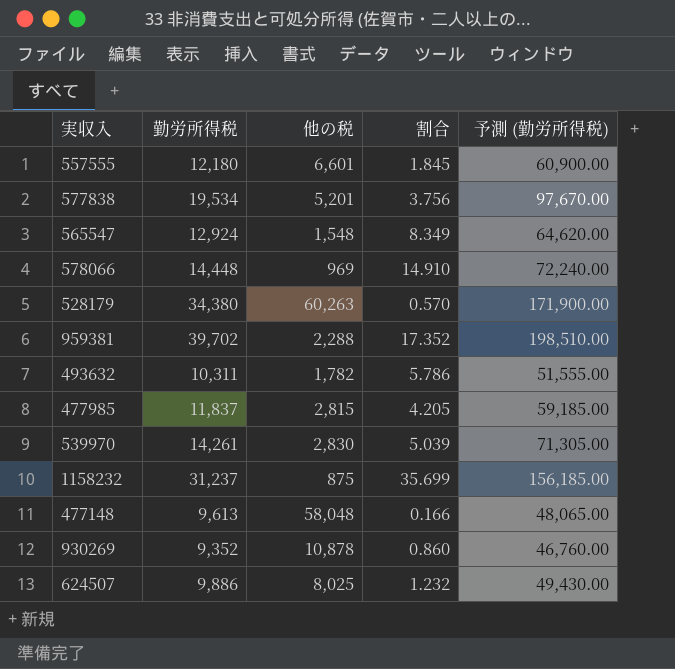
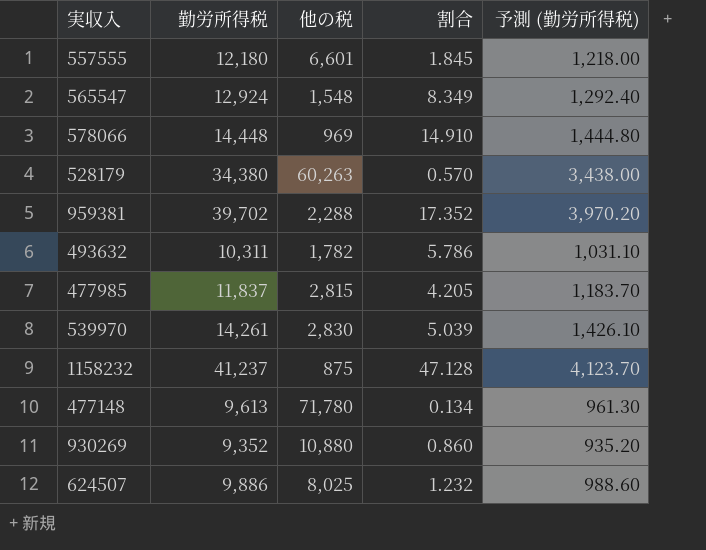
column 予測 (勤労所得税) | formula: [勤労所得税] * 5 -> [勤労所得税] * 0.1
row 577838: 19,534 | 5,201 | 3.756 | 97,670.00 -> none
1158232 | 勤労所得税: 31,237 -> 41,237
1158232 | 割合: 35.699 -> 47.128
477148 | 他の税: 58,048 -> 71,780
477148 | 割合: 0.166 -> 0.134
930269 | 他の税: 10,878 -> 10,880

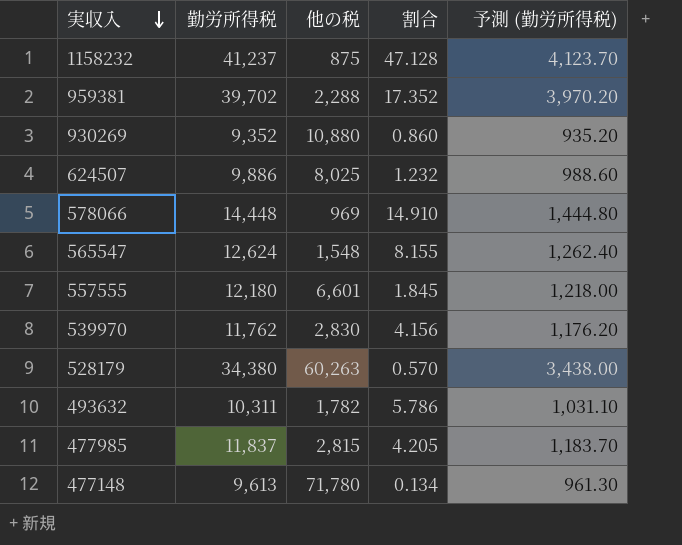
row order: none -> 実収入 descending
565547 | 勤労所得税: 12,924 -> 12,624
565547 | 割合: 8.349 -> 8.155
565547 | 予測 (勤労所得税): 1,292.40 -> 1,262.40
539970 | 勤労所得税: 14,261 -> 11,762
539970 | 割合: 5.039 -> 4.156
539970 | 予測 (勤労所得税): 1,426.10 -> 1,176.20

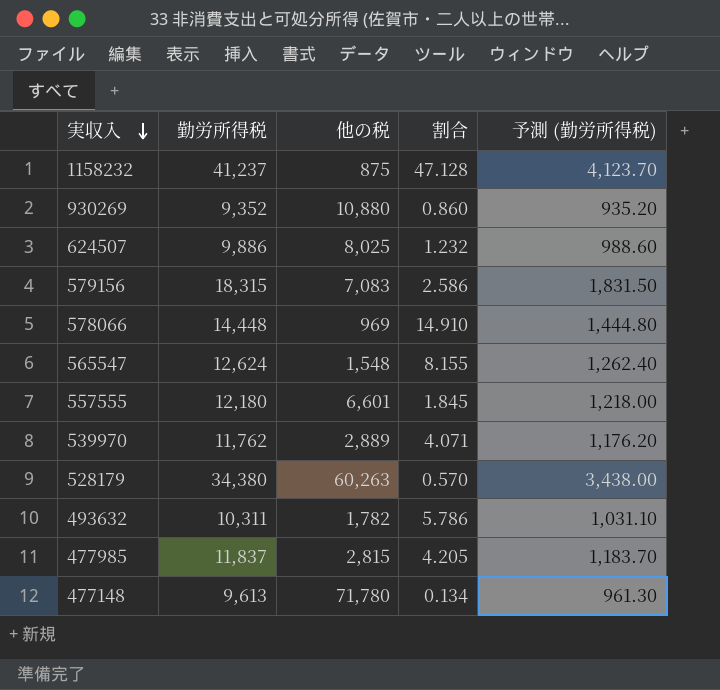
row 959381: 39,702 | 2,288 | 17.352 | 3,970.20 -> none
row 579156: none -> 18,315 | 7,083 | 2.586 | 1,831.50
539970 | 他の税: 2,830 -> 2,889
539970 | 割合: 4.156 -> 4.071

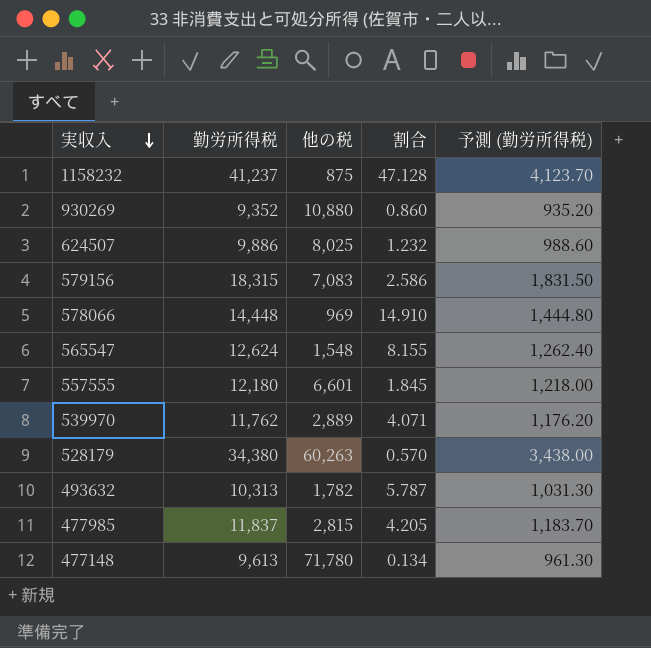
493632 | 勤労所得税: 10,311 -> 10,313
493632 | 割合: 5.786 -> 5.787
493632 | 予測 (勤労所得税): 1,031.10 -> 1,031.30

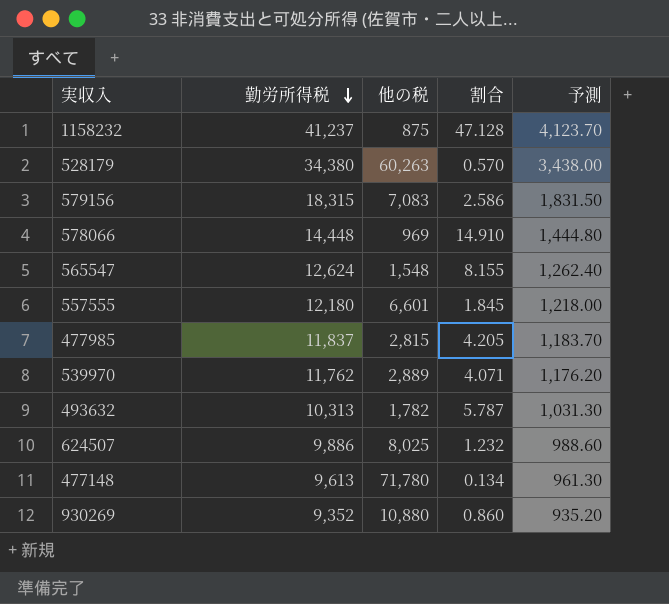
row order: 実収入 descending -> 勤労所得税 descending
column name: 予測 (勤労所得税) -> 予測

